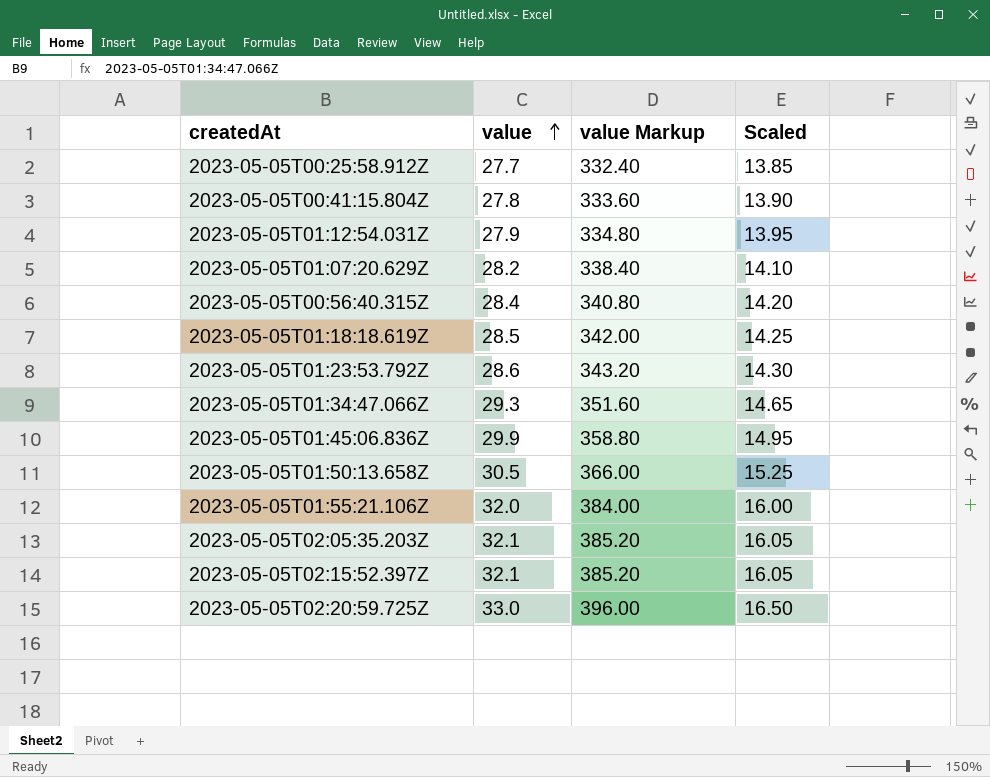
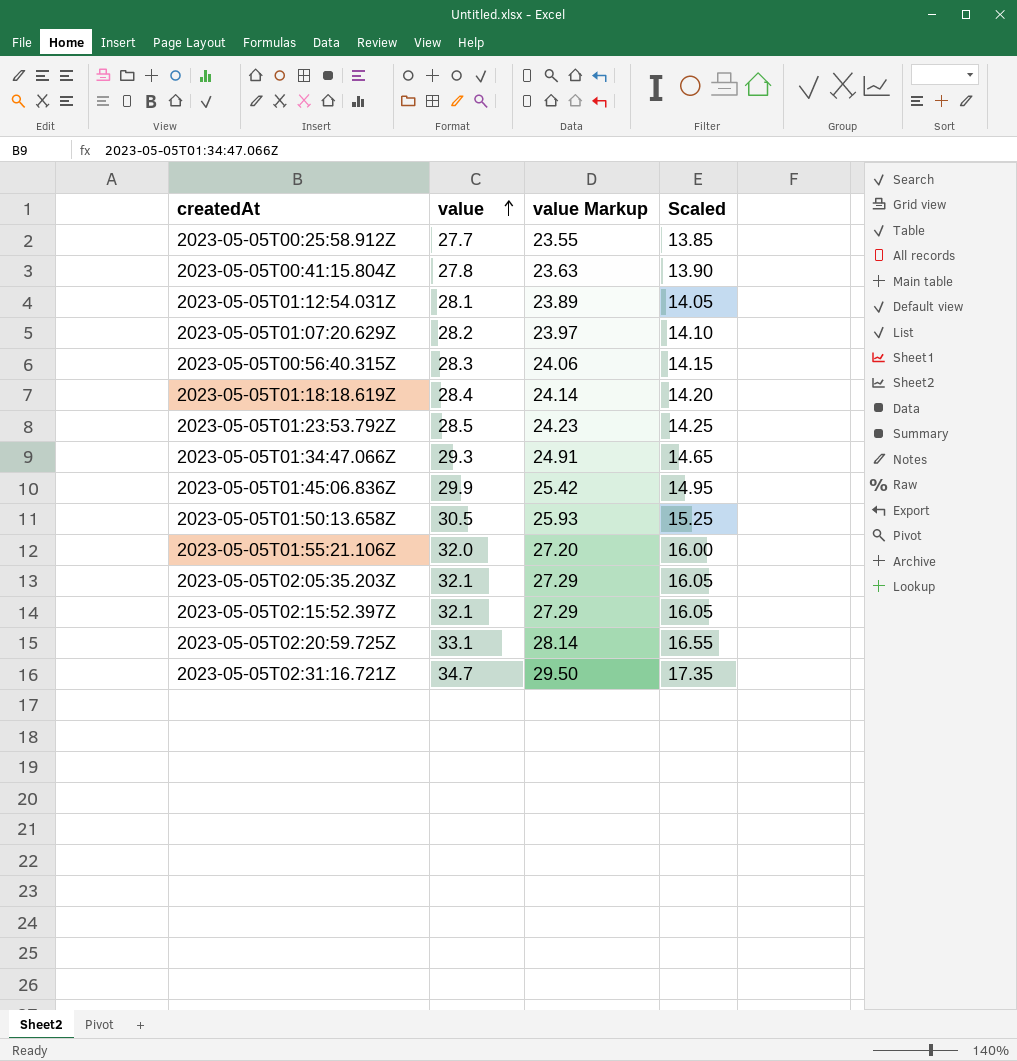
column value Markup | formula: [value] * 12 -> [value] * 0.85
2023-05-05T01:12:54.031Z | value: 27.9 -> 28.1
2023-05-05T01:12:54.031Z | Scaled: 13.95 -> 14.05
2023-05-05T00:56:40.315Z | value: 28.4 -> 28.3
2023-05-05T00:56:40.315Z | Scaled: 14.20 -> 14.15
2023-05-05T01:18:18.619Z | value: 28.5 -> 28.4
2023-05-05T01:18:18.619Z | Scaled: 14.25 -> 14.20
2023-05-05T01:23:53.792Z | value: 28.6 -> 28.5
2023-05-05T01:23:53.792Z | Scaled: 14.30 -> 14.25
2023-05-05T02:20:59.725Z | value: 33.0 -> 33.1
2023-05-05T02:20:59.725Z | Scaled: 16.50 -> 16.55
row 2023-05-05T02:31:16.721Z: none -> 34.7 | 29.50 | 17.35

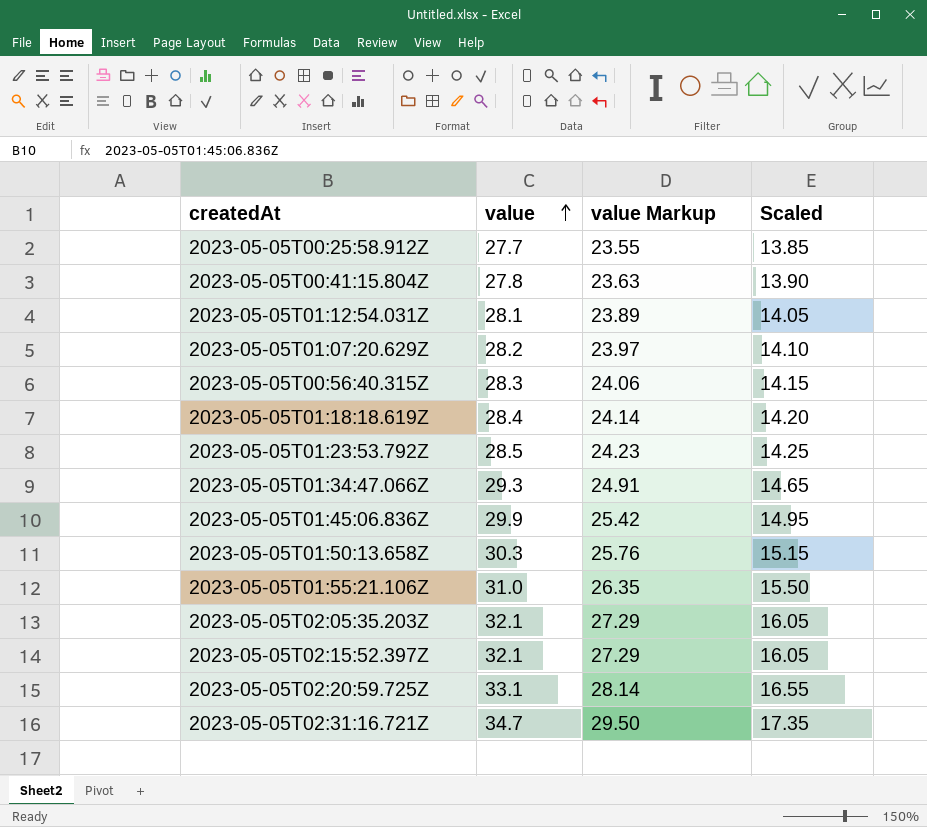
2023-05-05T01:50:13.658Z | value: 30.5 -> 30.3
2023-05-05T01:50:13.658Z | value Markup: 25.93 -> 25.76
2023-05-05T01:50:13.658Z | Scaled: 15.25 -> 15.15
2023-05-05T01:55:21.106Z | value: 32.0 -> 31.0
2023-05-05T01:55:21.106Z | value Markup: 27.20 -> 26.35
2023-05-05T01:55:21.106Z | Scaled: 16.00 -> 15.50

